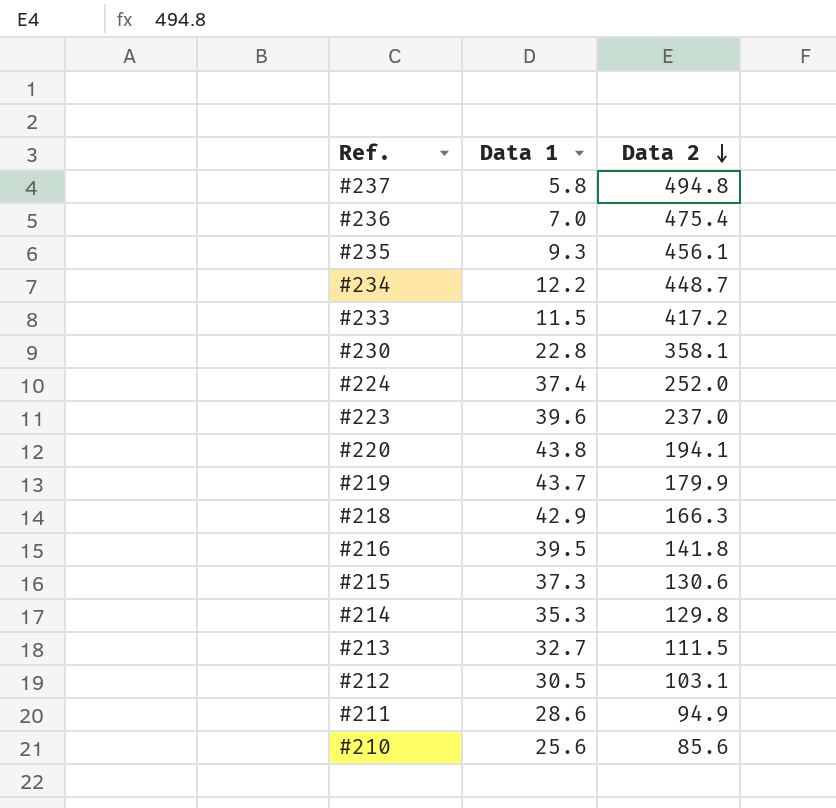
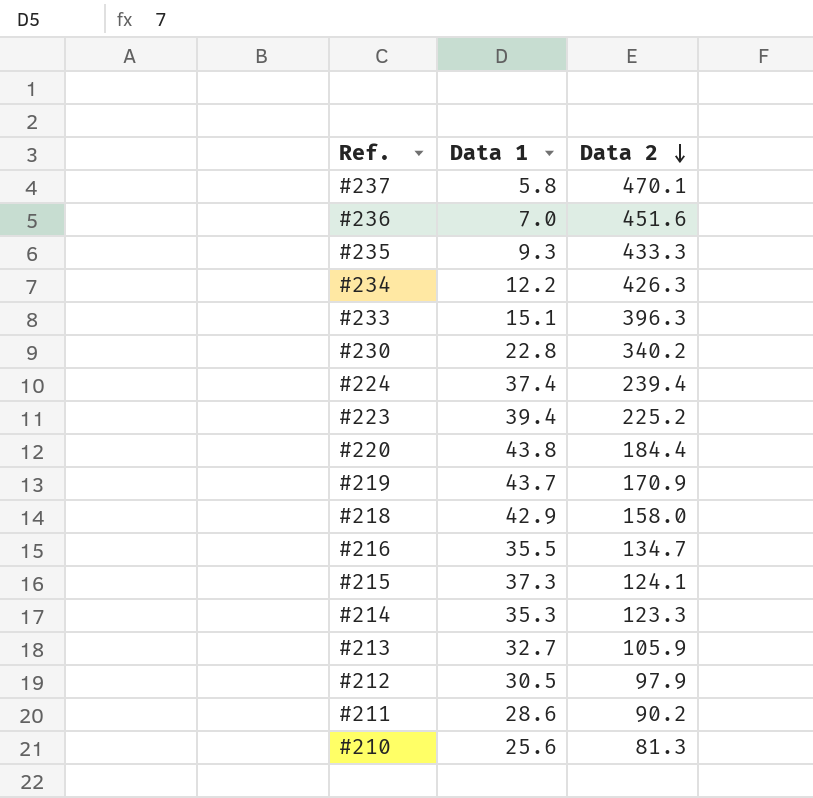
#237 | Data 2: 494.8 -> 470.1
#236 | Data 2: 475.4 -> 451.6
#235 | Data 2: 456.1 -> 433.3
#234 | Data 2: 448.7 -> 426.3
#233 | Data 1: 11.5 -> 15.1
#233 | Data 2: 417.2 -> 396.3
#230 | Data 2: 358.1 -> 340.2
#224 | Data 2: 252.0 -> 239.4
#223 | Data 1: 39.6 -> 39.4
#223 | Data 2: 237.0 -> 225.2
#220 | Data 2: 194.1 -> 184.4
#219 | Data 2: 179.9 -> 170.9
#218 | Data 2: 166.3 -> 158.0
#216 | Data 1: 39.5 -> 35.5
#216 | Data 2: 141.8 -> 134.7
#215 | Data 2: 130.6 -> 124.1
#214 | Data 2: 129.8 -> 123.3
#213 | Data 2: 111.5 -> 105.9
#212 | Data 2: 103.1 -> 97.9
#211 | Data 2: 94.9 -> 90.2
#210 | Data 2: 85.6 -> 81.3

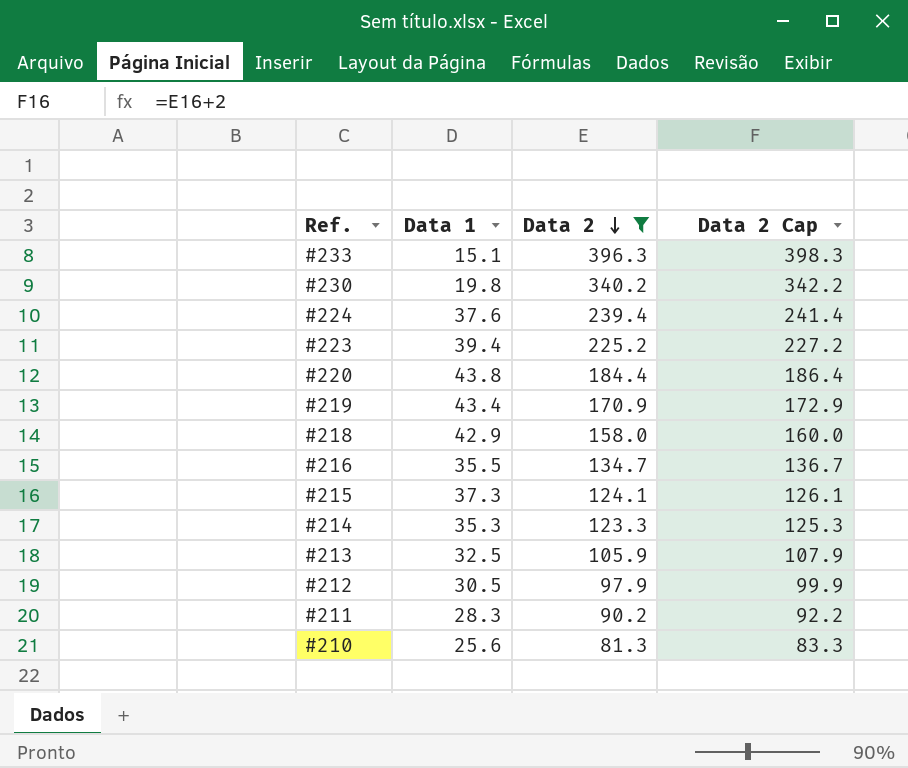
filter: none -> Data 2 <= 396.3
column Data 2 Cap | formula: none -> [Data 2] + 2
#230 | Data 1: 22.8 -> 19.8
#224 | Data 1: 37.4 -> 37.6
#219 | Data 1: 43.7 -> 43.4
#213 | Data 1: 32.7 -> 32.5
#211 | Data 1: 28.6 -> 28.3

